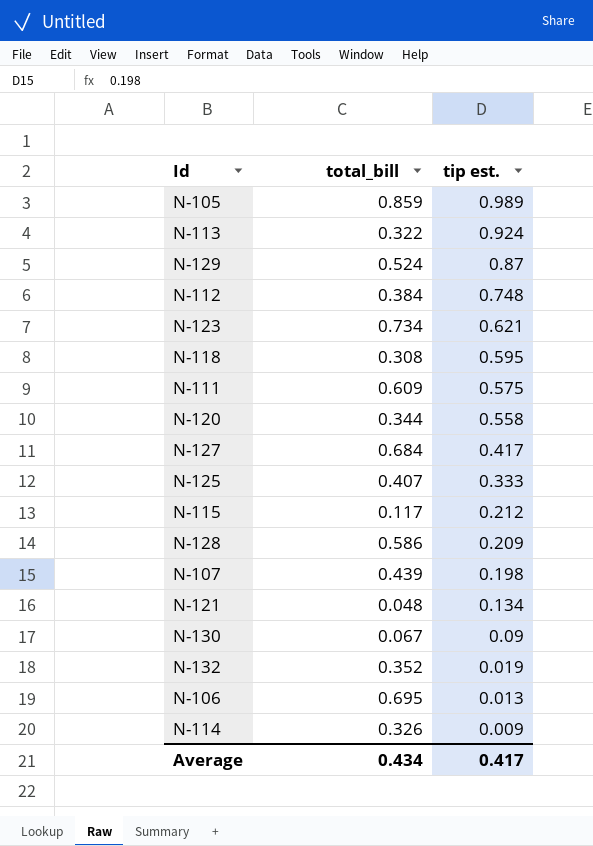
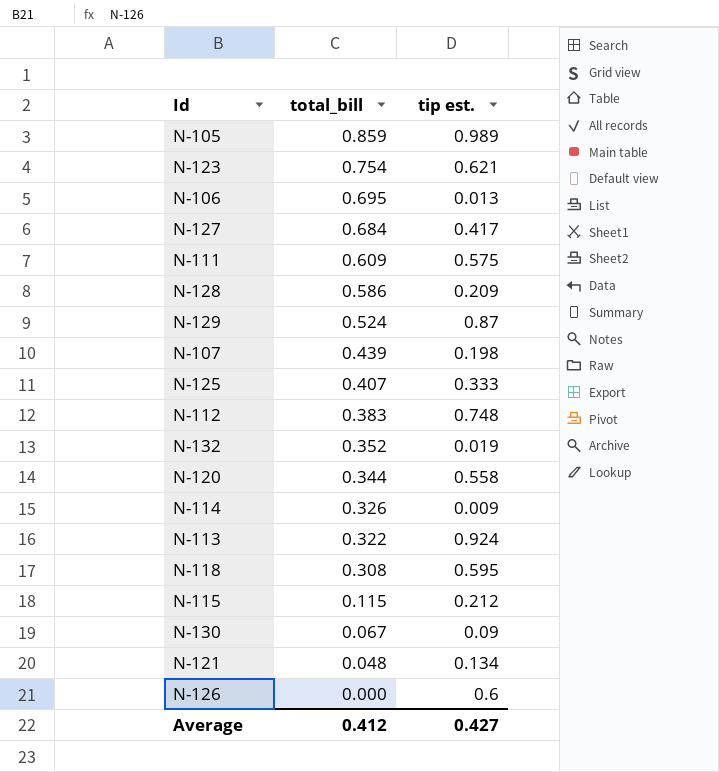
row order: tip est. descending -> total_bill descending
N-123 | total_bill: 0.734 -> 0.754
N-112 | total_bill: 0.384 -> 0.383
N-115 | total_bill: 0.117 -> 0.115
row N-126: none -> 0.000 | 0.6
Average | total_bill: 0.434 -> 0.412
Average | tip est.: 0.417 -> 0.427

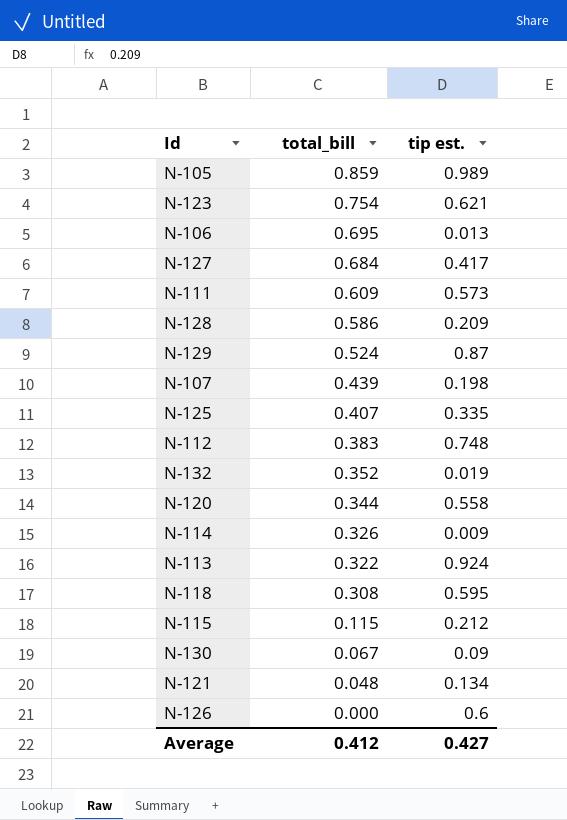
N-111 | tip est.: 0.575 -> 0.573
N-125 | tip est.: 0.333 -> 0.335

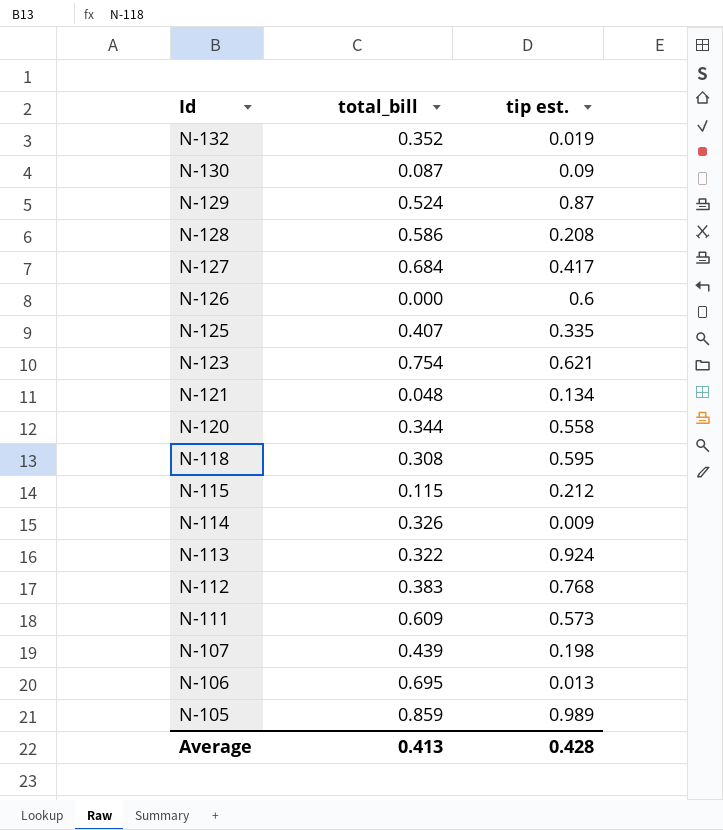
row order: total_bill descending -> Id descending
N-130 | total_bill: 0.067 -> 0.087
N-128 | tip est.: 0.209 -> 0.208
N-112 | tip est.: 0.748 -> 0.768
Average | total_bill: 0.412 -> 0.413
Average | tip est.: 0.427 -> 0.428

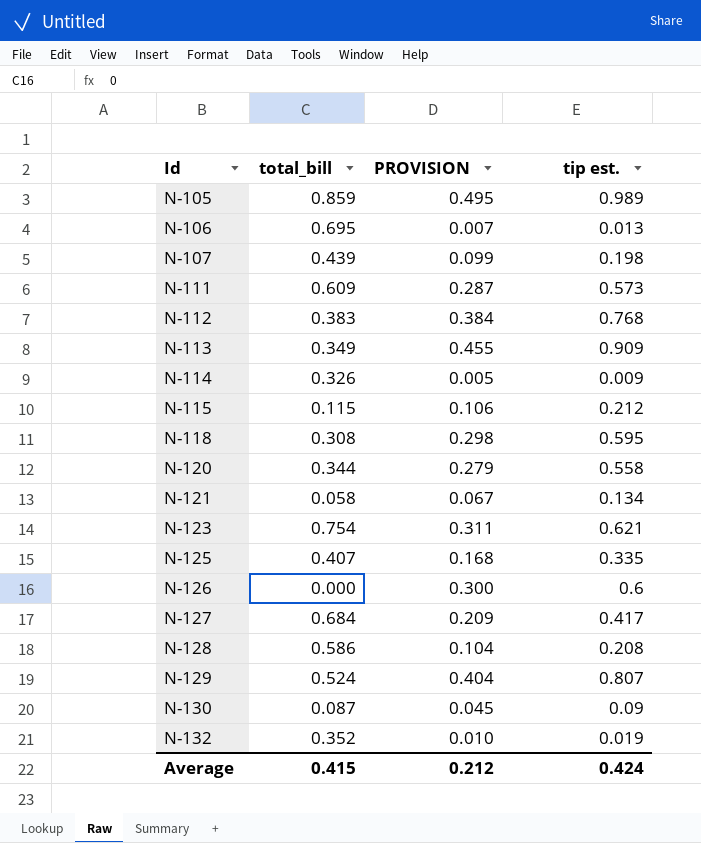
row order: Id descending -> Id ascending
column PROVISION | formula: none -> [tip est.] * 0.5
N-113 | total_bill: 0.322 -> 0.349
N-113 | tip est.: 0.924 -> 0.909
N-121 | total_bill: 0.048 -> 0.058
N-129 | tip est.: 0.87 -> 0.807
Average | total_bill: 0.413 -> 0.415
Average | tip est.: 0.428 -> 0.424

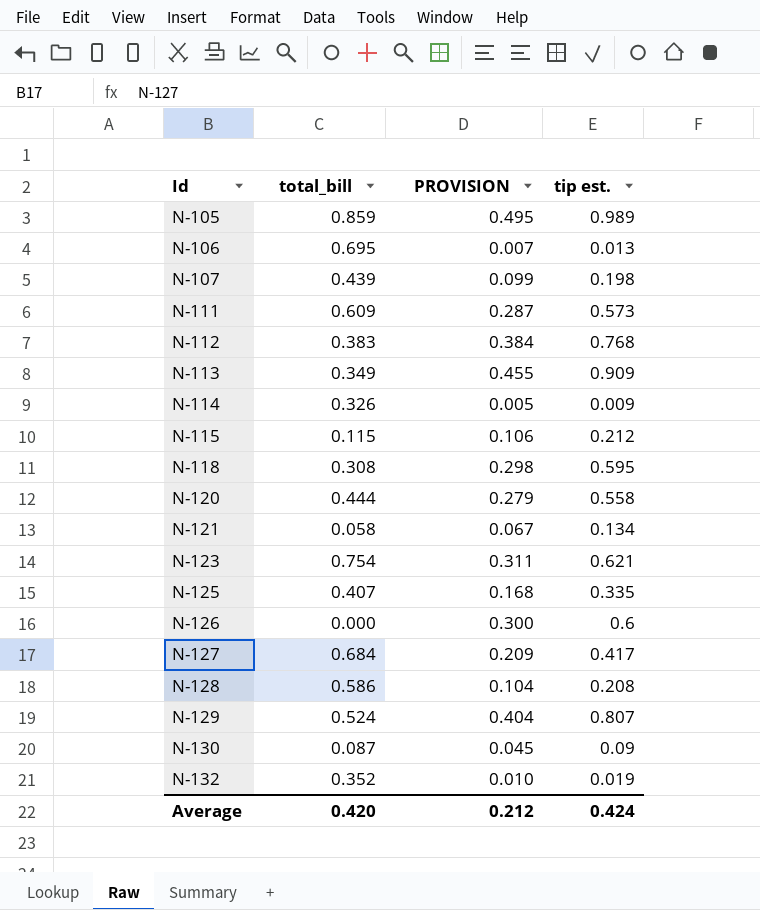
N-120 | total_bill: 0.344 -> 0.444
Average | total_bill: 0.415 -> 0.420

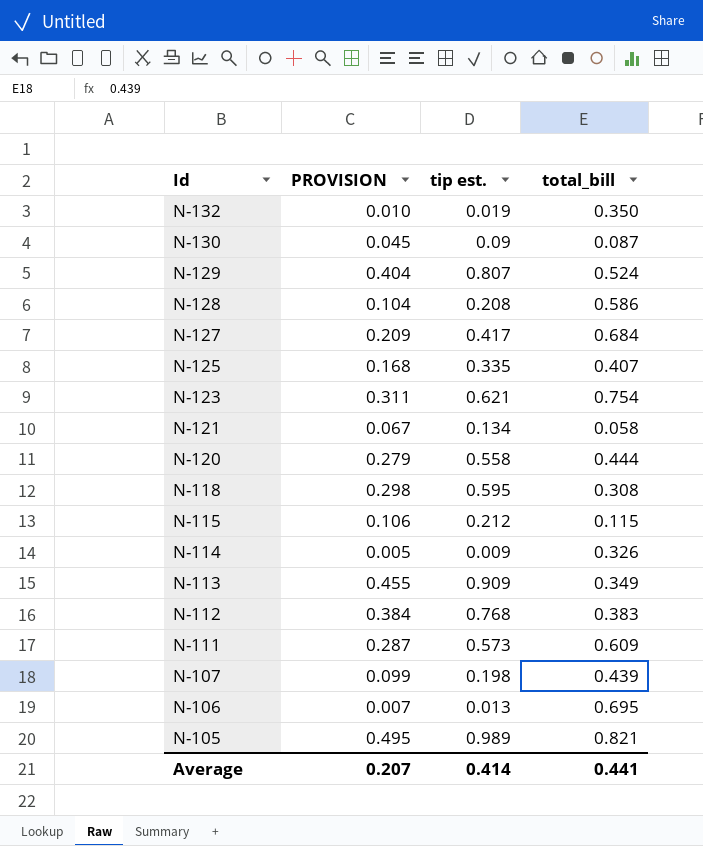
row order: Id ascending -> Id descending
column total_bill | position: 2 -> 4
row N-126: 0.000 | 0.300 | 0.6 -> none
N-132 | total_bill: 0.352 -> 0.350
N-105 | total_bill: 0.859 -> 0.821
Average | PROVISION: 0.212 -> 0.207
Average | tip est.: 0.424 -> 0.414
Average | total_bill: 0.420 -> 0.441

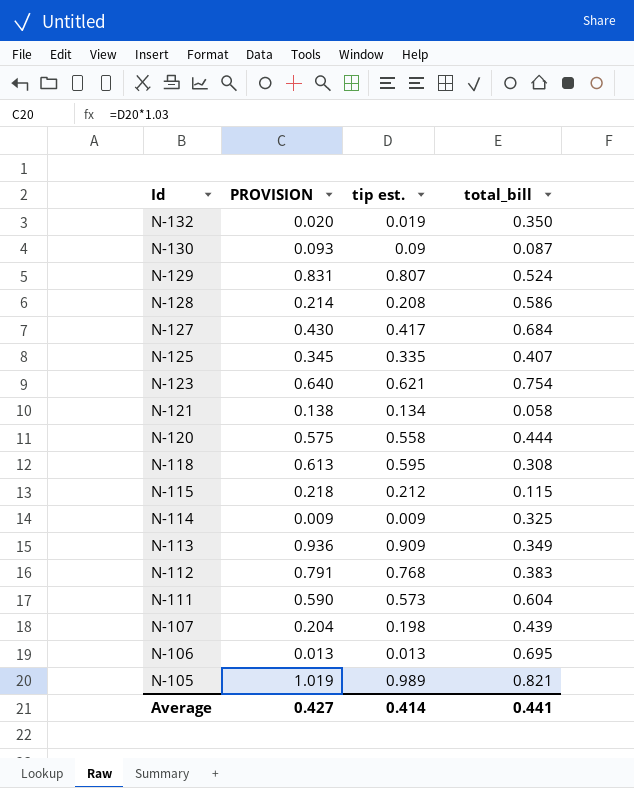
column PROVISION | formula: [tip est.] * 0.5 -> [tip est.] * 1.03
N-114 | total_bill: 0.326 -> 0.325
N-111 | total_bill: 0.609 -> 0.604
Average | PROVISION: 0.207 -> 0.427

